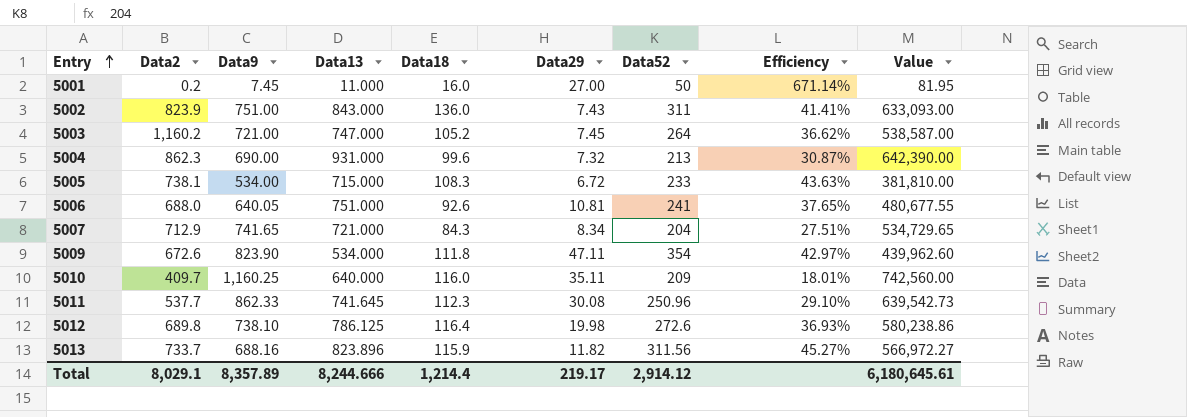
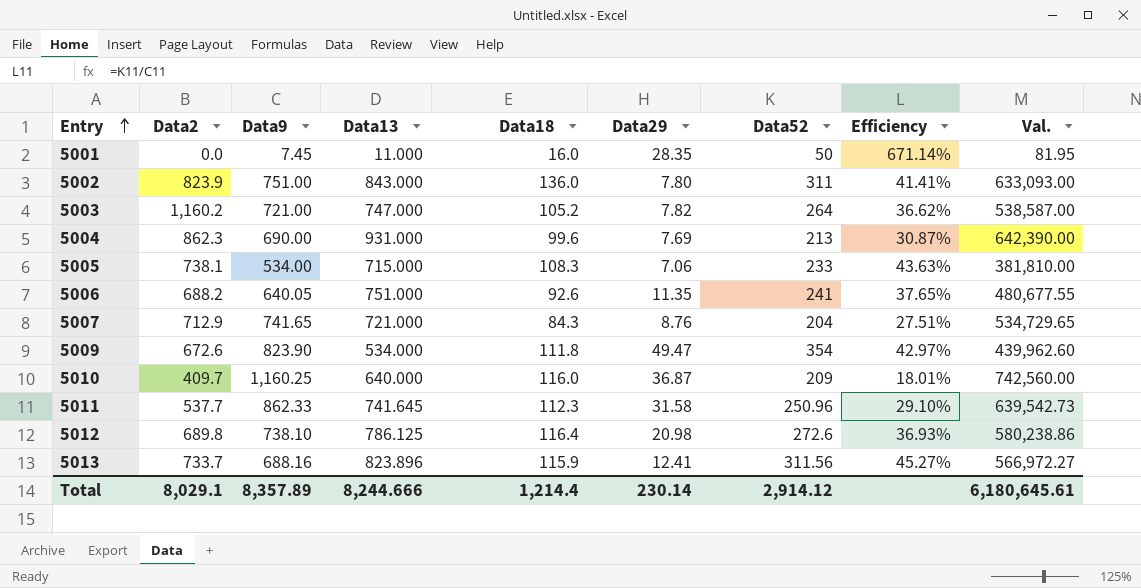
column name: Value -> Val.
5001 | Data2: 0.2 -> 0.0
5001 | Data29: 27.00 -> 28.35
5002 | Data29: 7.43 -> 7.80
5003 | Data29: 7.45 -> 7.82
5004 | Data29: 7.32 -> 7.69
5005 | Data29: 6.72 -> 7.06
5006 | Data2: 688.0 -> 688.2
5006 | Data29: 10.81 -> 11.35
5007 | Data29: 8.34 -> 8.76
5009 | Data29: 47.11 -> 49.47
5010 | Data29: 35.11 -> 36.87
5011 | Data29: 30.08 -> 31.58
5012 | Data29: 19.98 -> 20.98
5013 | Data29: 11.82 -> 12.41
Total | Data29: 219.17 -> 230.14

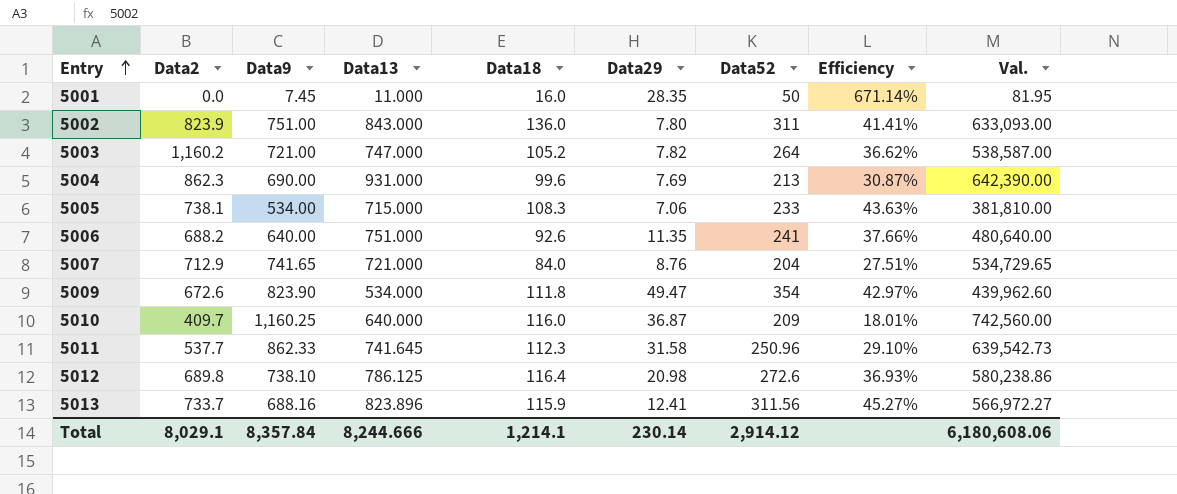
5006 | Data9: 640.05 -> 640.00
5006 | Efficiency: 37.65% -> 37.66%
5006 | Val.: 480,677.55 -> 480,640.00
5007 | Data18: 84.3 -> 84.0
Total | Data9: 8,357.89 -> 8,357.84
Total | Data18: 1,214.4 -> 1,214.1
Total | Val.: 6,180,645.61 -> 6,180,608.06

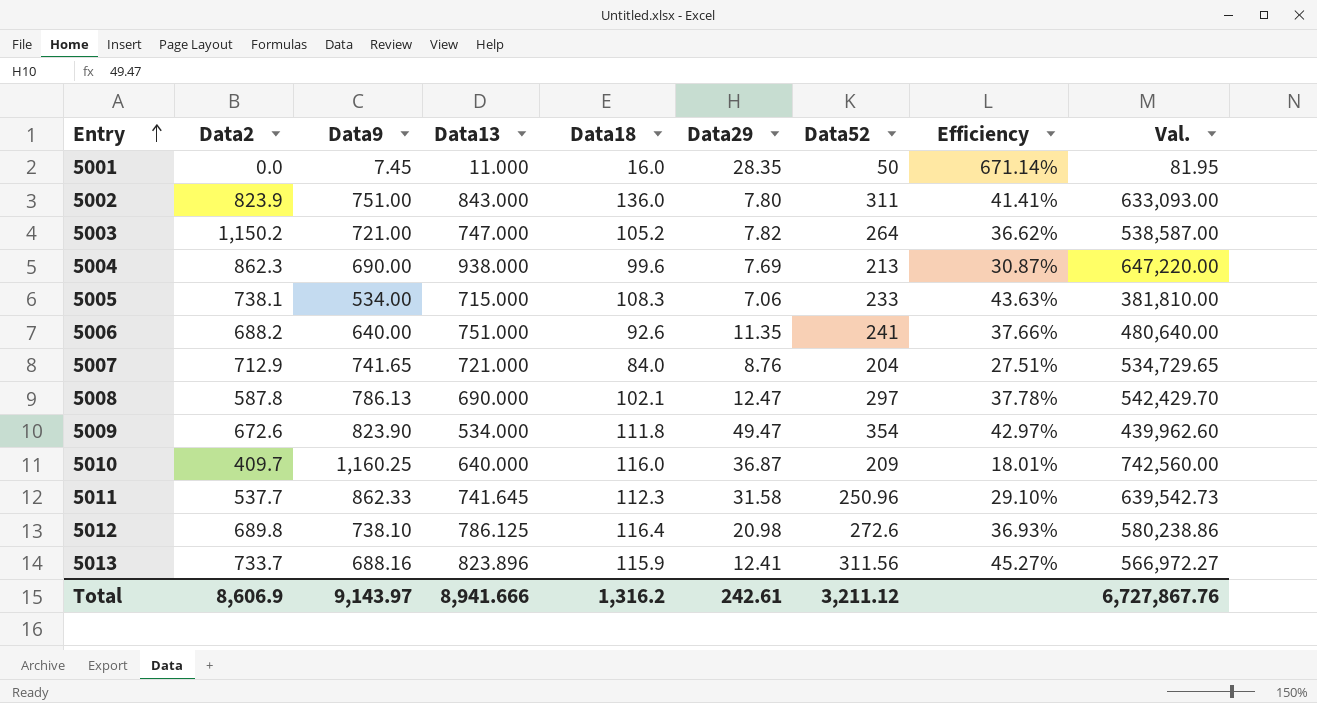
5003 | Data2: 1,160.2 -> 1,150.2
5004 | Data13: 931.000 -> 938.000
5004 | Val.: 642,390.00 -> 647,220.00
row 5008: none -> 587.8 | 786.13 | 690.000 | 102.1 | 12.47 | 297 | 37.78% | 542,429.70
Total | Data2: 8,029.1 -> 8,606.9
Total | Data9: 8,357.84 -> 9,143.97
Total | Data13: 8,244.666 -> 8,941.666
Total | Data18: 1,214.1 -> 1,316.2
Total | Data29: 230.14 -> 242.61
Total | Data52: 2,914.12 -> 3,211.12
Total | Val.: 6,180,608.06 -> 6,727,867.76

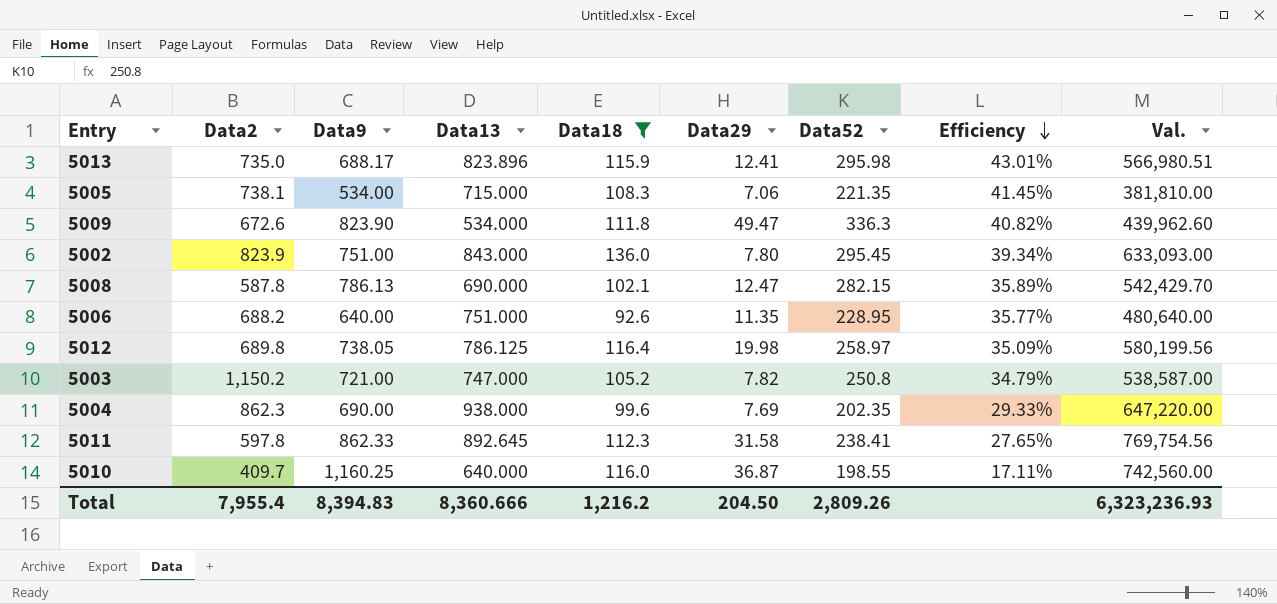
filter: none -> Data18 >= 92.6
row order: Entry ascending -> Efficiency descending
5013 | Data2: 733.7 -> 735.0
5013 | Data9: 688.16 -> 688.17
5013 | Data52: 311.56 -> 295.98
5013 | Efficiency: 45.27% -> 43.01%
5013 | Val.: 566,972.27 -> 566,980.51
5005 | Data52: 233 -> 221.35
5005 | Efficiency: 43.63% -> 41.45%
5009 | Data52: 354 -> 336.3
5009 | Efficiency: 42.97% -> 40.82%
5002 | Data52: 311 -> 295.45
5002 | Efficiency: 41.41% -> 39.34%
5008 | Data52: 297 -> 282.15
5008 | Efficiency: 37.78% -> 35.89%
5006 | Data52: 241 -> 228.95
5006 | Efficiency: 37.66% -> 35.77%
5012 | Data9: 738.10 -> 738.05
5012 | Data29: 20.98 -> 19.98
5012 | Data52: 272.6 -> 258.97
5012 | Efficiency: 36.93% -> 35.09%
5012 | Val.: 580,238.86 -> 580,199.56
5003 | Data52: 264 -> 250.8
5003 | Efficiency: 36.62% -> 34.79%
5004 | Data52: 213 -> 202.35
5004 | Efficiency: 30.87% -> 29.33%
5011 | Data2: 537.7 -> 597.8
5011 | Data13: 741.645 -> 892.645
5011 | Data52: 250.96 -> 238.41
5011 | Efficiency: 29.10% -> 27.65%
5011 | Val.: 639,542.73 -> 769,754.56
5010 | Data52: 209 -> 198.55
5010 | Efficiency: 18.01% -> 17.11%
Total | Data2: 8,606.9 -> 7,955.4
Total | Data9: 9,143.97 -> 8,394.83
Total | Data13: 8,941.666 -> 8,360.666
Total | Data18: 1,316.2 -> 1,216.2
Total | Data29: 242.61 -> 204.50
Total | Data52: 3,211.12 -> 2,809.26
Total | Val.: 6,727,867.76 -> 6,323,236.93

